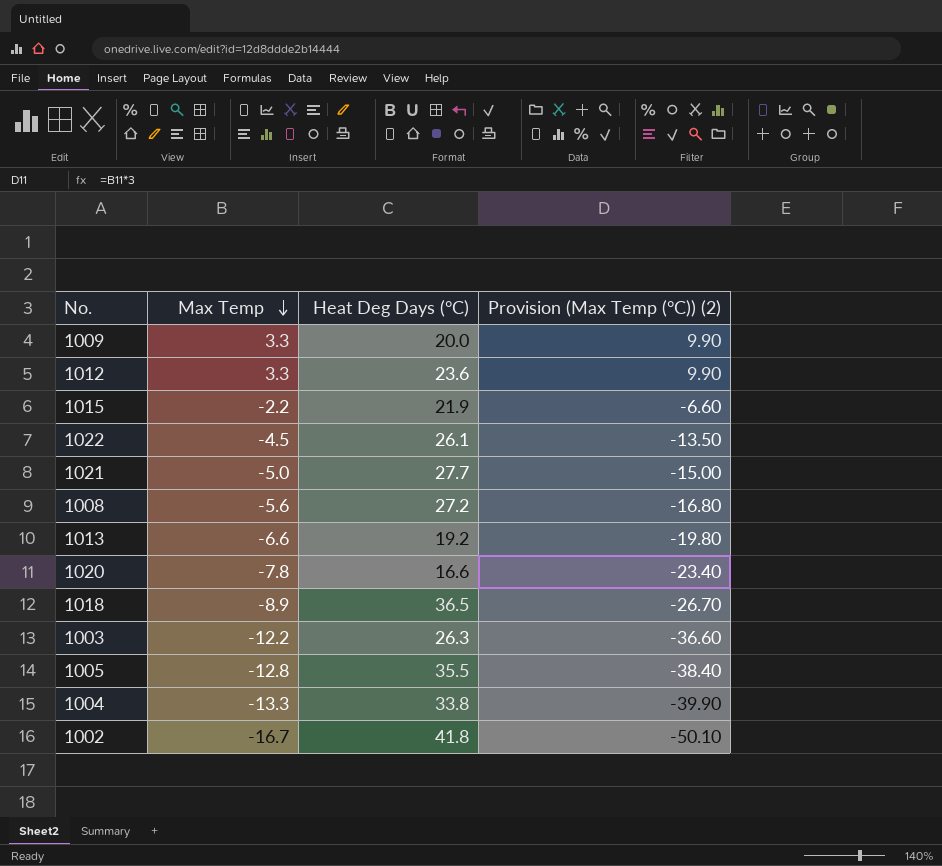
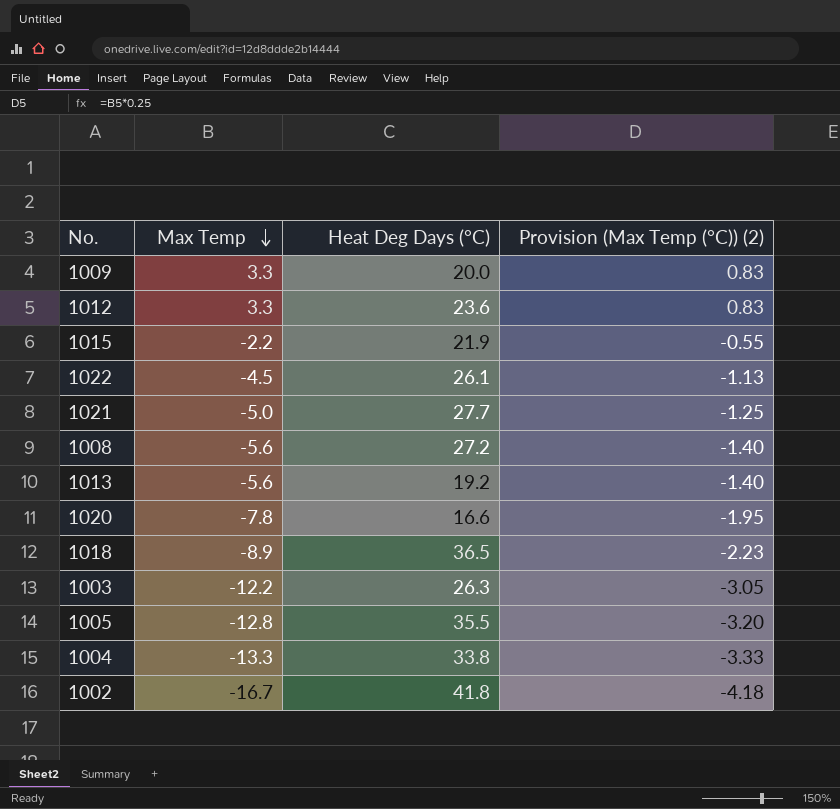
column Provision (Max Temp (°C)) (2) | formula: [Max Temp] * 3 -> [Max Temp] * 0.25
1013 | Max Temp: -6.6 -> -5.6

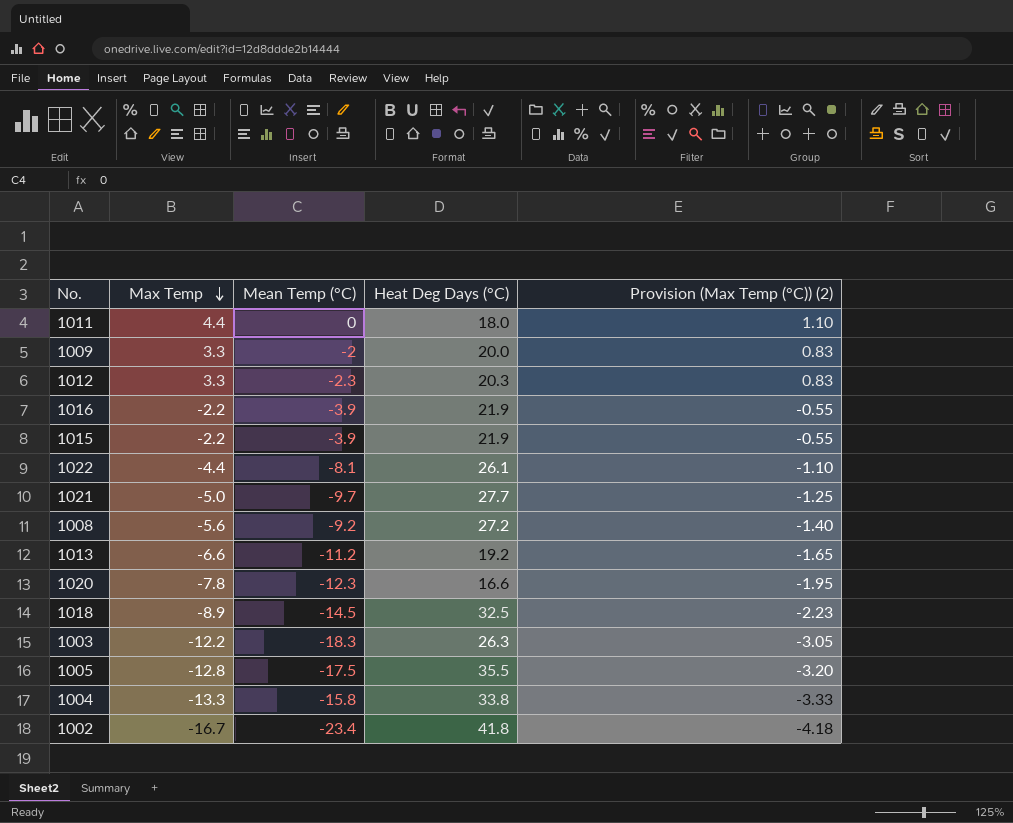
column Mean Temp (°C) | position: none -> 3
row 1011: none -> 4.4 | 0 | 18.0 | 1.10
1012 | Heat Deg Days (°C): 23.6 -> 20.3
row 1016: none -> -2.2 | -3.9 | 21.9 | -0.55
1022 | Max Temp: -4.5 -> -4.4
1022 | Provision (Max Temp (°C)) (2): -1.13 -> -1.10
1013 | Max Temp: -5.6 -> -6.6
1013 | Provision (Max Temp (°C)) (2): -1.40 -> -1.65
1018 | Heat Deg Days (°C): 36.5 -> 32.5

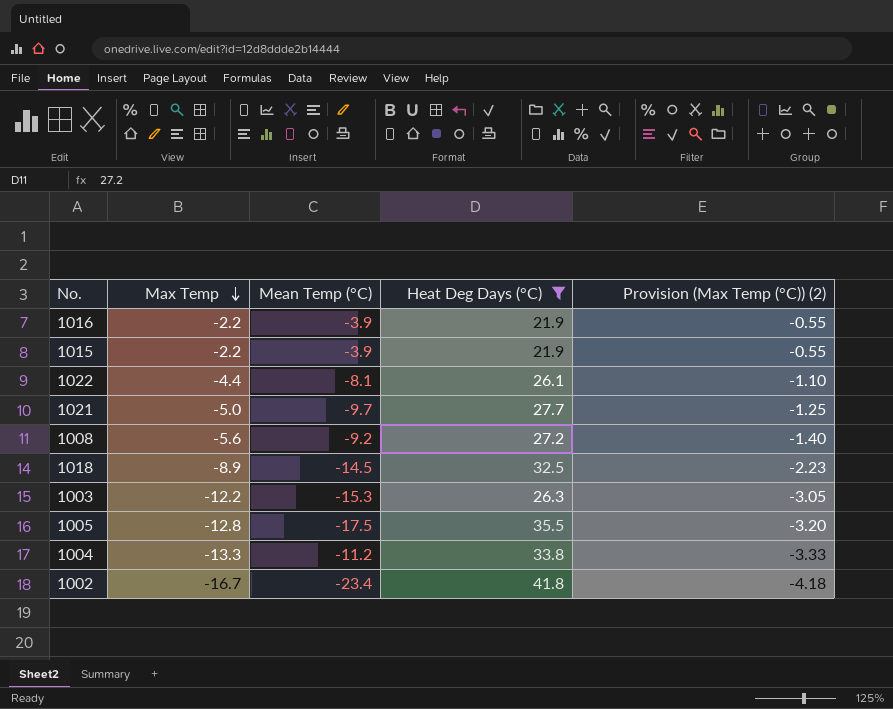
filter: none -> Heat Deg Days (°C) >= 21.9
1003 | Mean Temp (°C): -18.3 -> -15.3
1004 | Mean Temp (°C): -15.8 -> -11.2

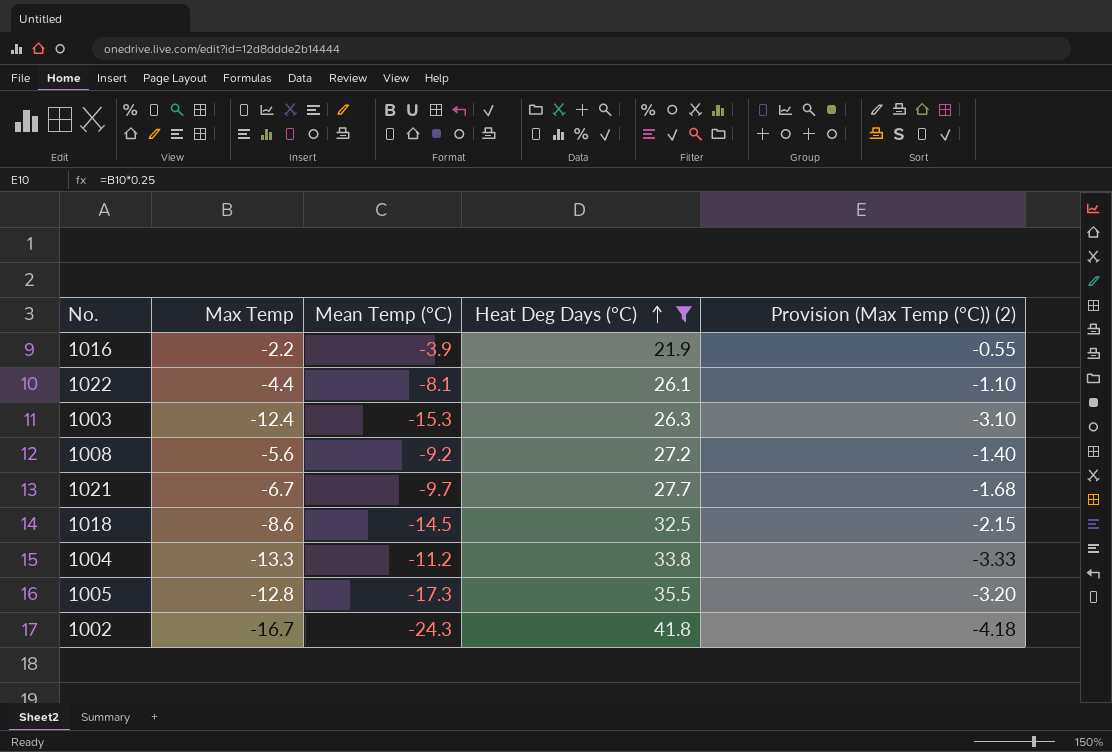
row order: Max Temp descending -> Heat Deg Days (°C) ascending
row 1015: -2.2 | -3.9 | 21.9 | -0.55 -> none
1003 | Max Temp: -12.2 -> -12.4
1003 | Provision (Max Temp (°C)) (2): -3.05 -> -3.10
1021 | Max Temp: -5.0 -> -6.7
1021 | Provision (Max Temp (°C)) (2): -1.25 -> -1.68
1018 | Max Temp: -8.9 -> -8.6
1018 | Provision (Max Temp (°C)) (2): -2.23 -> -2.15
1005 | Mean Temp (°C): -17.5 -> -17.3
1002 | Mean Temp (°C): -23.4 -> -24.3

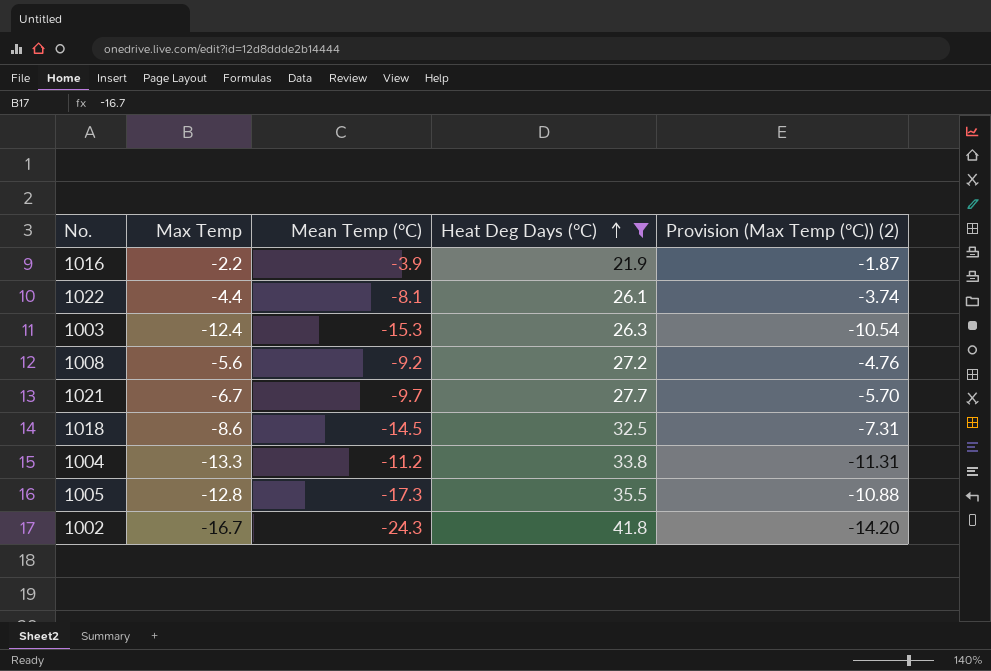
column Provision (Max Temp (°C)) (2) | formula: [Max Temp] * 0.25 -> [Max Temp] * 0.85

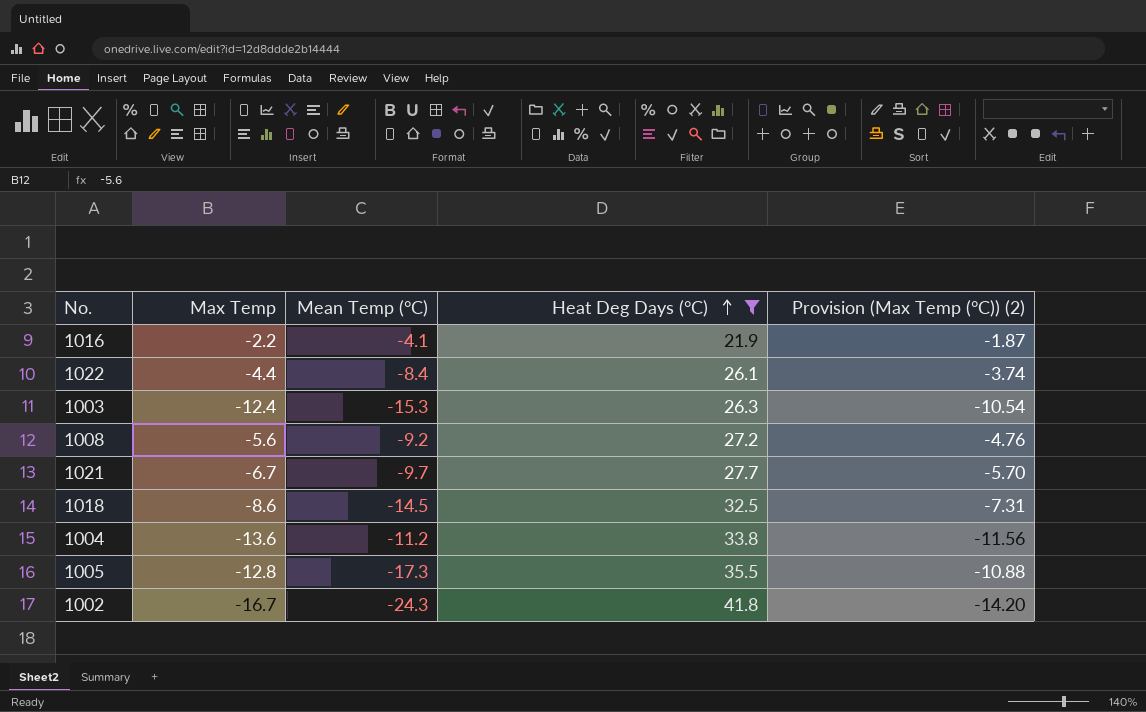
1016 | Mean Temp (°C): -3.9 -> -4.1
1022 | Mean Temp (°C): -8.1 -> -8.4
1004 | Max Temp: -13.3 -> -13.6
1004 | Provision (Max Temp (°C)) (2): -11.31 -> -11.56

